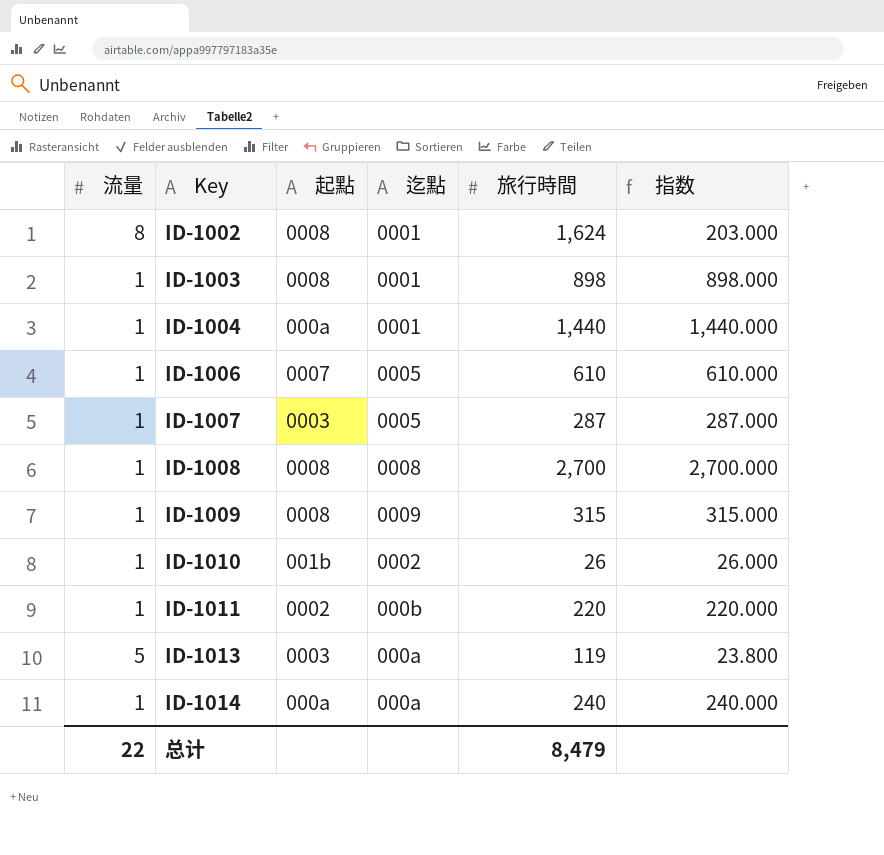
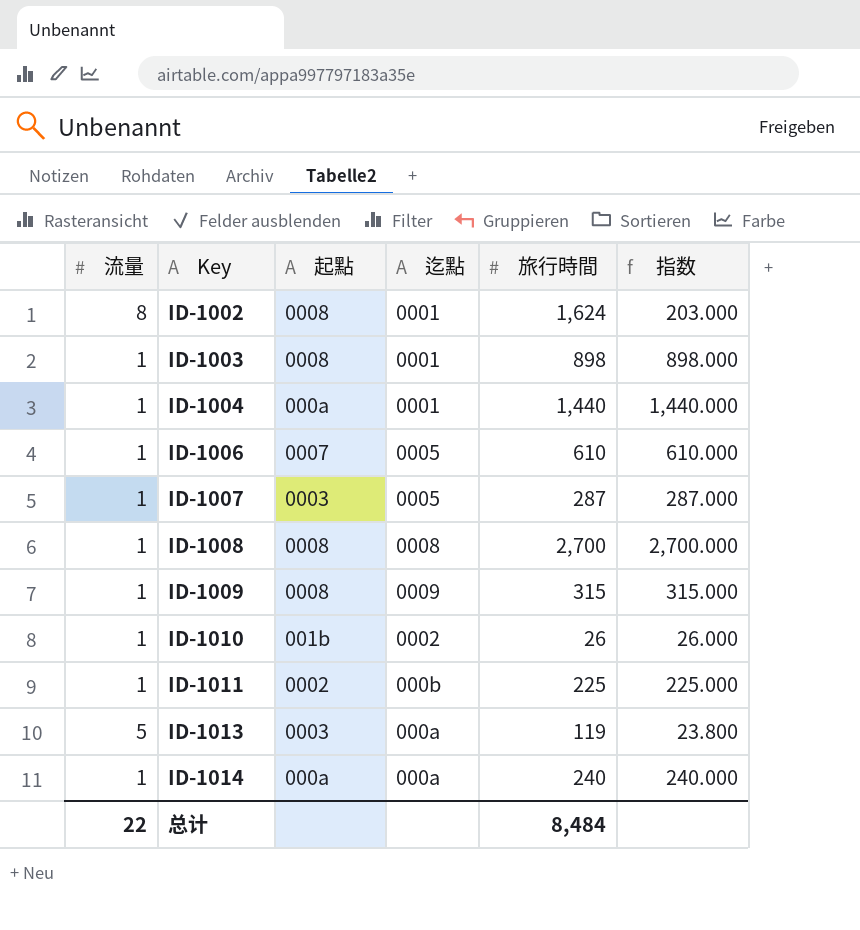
ID-1011 | 旅行時間: 220 -> 225
ID-1011 | 指数: 220.000 -> 225.000
总计 | 旅行時間: 8,479 -> 8,484

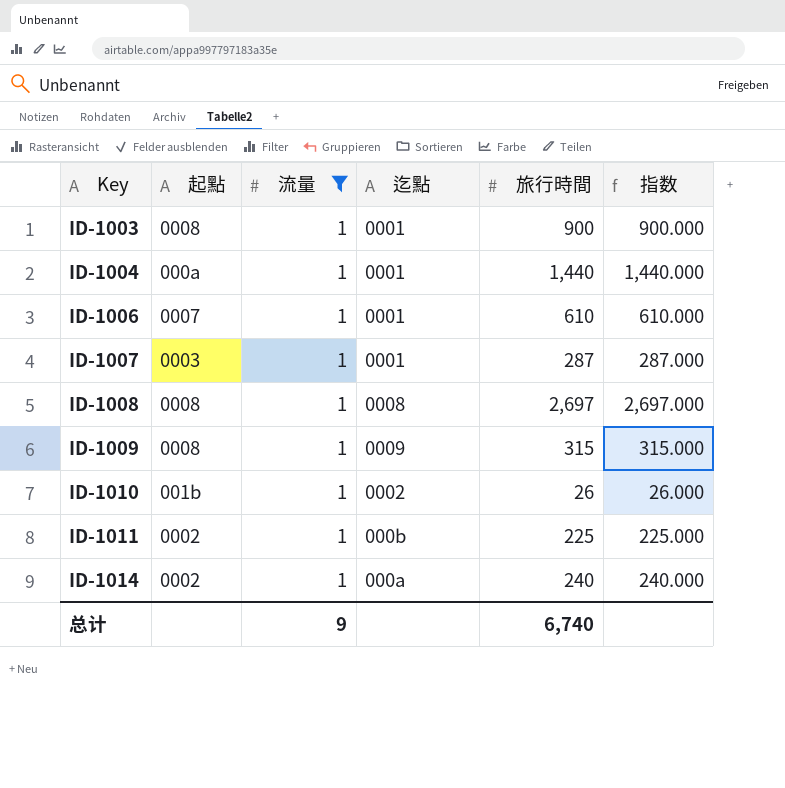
filter: none -> 流量 = 1
column 流量 | position: 1 -> 3
ID-1003 | 旅行時間: 898 -> 900
ID-1003 | 指数: 898.000 -> 900.000
ID-1006 | 迄點: 0005 -> 0001
ID-1007 | 迄點: 0005 -> 0001
ID-1008 | 旅行時間: 2,700 -> 2,697
ID-1008 | 指数: 2,700.000 -> 2,697.000
ID-1014 | 起點: 000a -> 0002
总计 | 流量: 22 -> 9
总计 | 旅行時間: 8,484 -> 6,740

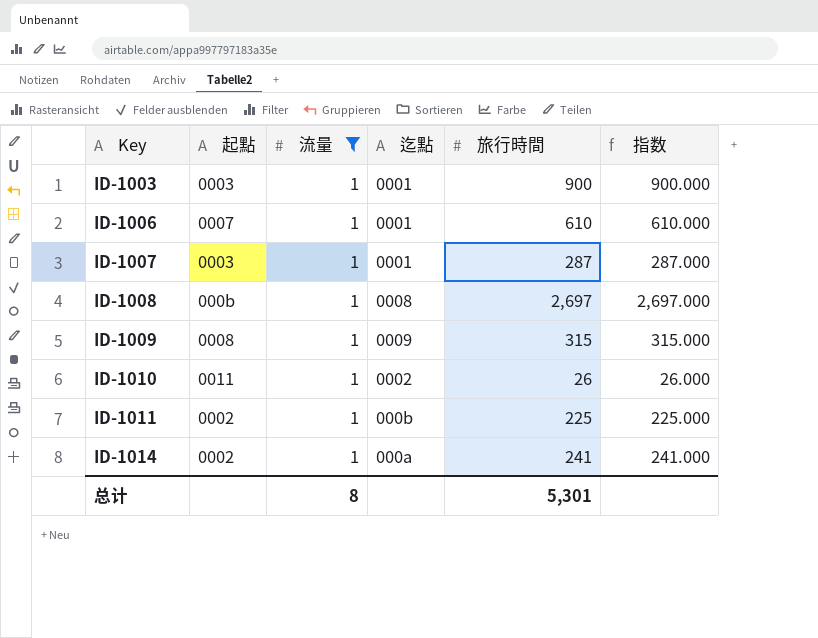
row ID-1004: 000a | 1 | 0001 | 1,440 | 1,440.000 -> none
ID-1003 | 起點: 0008 -> 0003
ID-1008 | 起點: 0008 -> 000b
ID-1010 | 起點: 001b -> 0011
ID-1014 | 旅行時間: 240 -> 241
ID-1014 | 指数: 240.000 -> 241.000
总计 | 流量: 9 -> 8
总计 | 旅行時間: 6,740 -> 5,301

